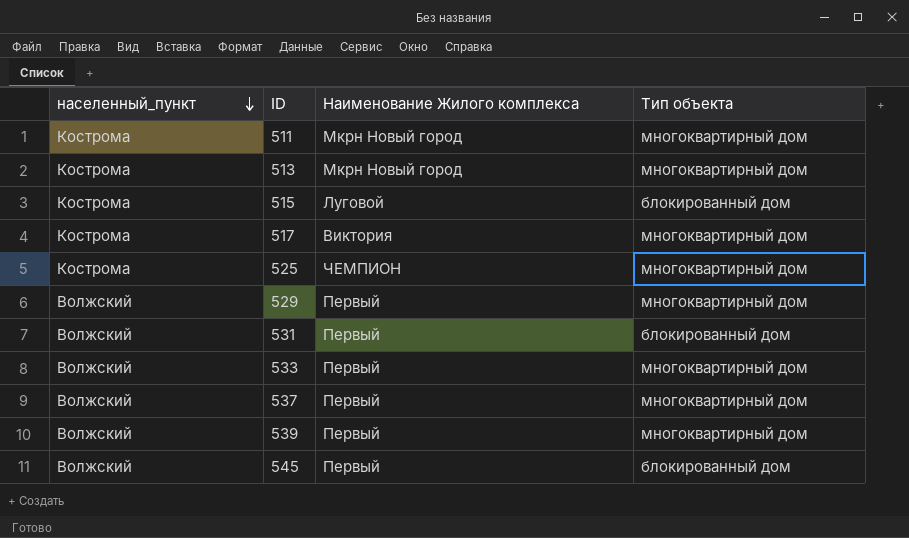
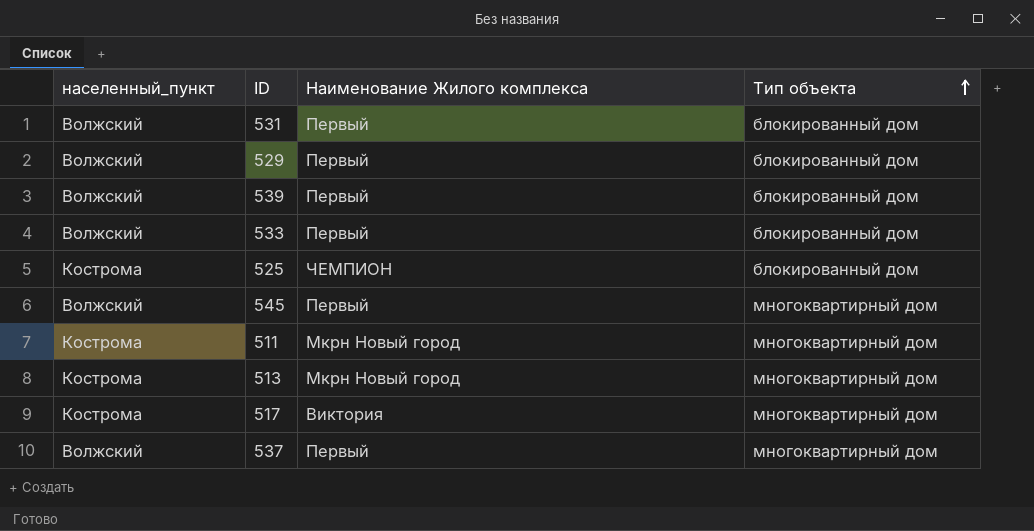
row order: населенный_пункт descending -> Тип объекта ascending
row 515: Кострома | Луговой | блокированный дом -> none
529 | Тип объекта: многоквартирный дом -> блокированный дом
539 | Тип объекта: многоквартирный дом -> блокированный дом
533 | Тип объекта: многоквартирный дом -> блокированный дом
525 | Тип объекта: многоквартирный дом -> блокированный дом
545 | Тип объекта: блокированный дом -> многоквартирный дом

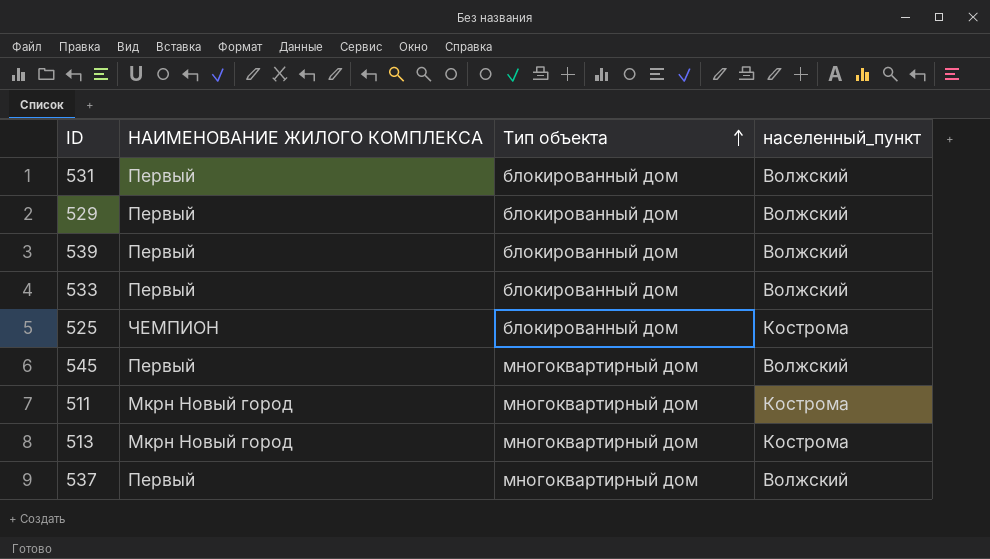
column name: Наименование Жилого комплекса -> НАИМЕНОВАНИЕ ЖИЛОГО КОМПЛЕКСА
column населенный_пункт | position: 1 -> 4
row 517: Кострома | Виктория | многоквартирный дом -> none

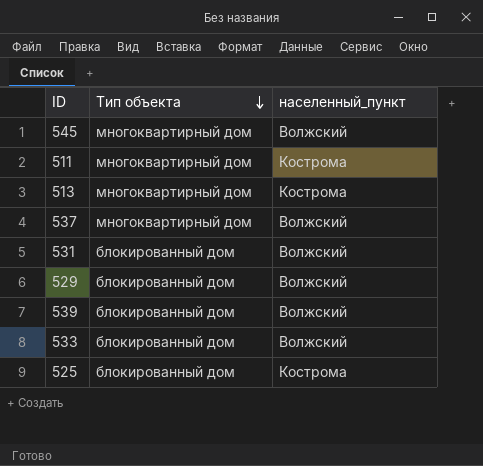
row order: Тип объекта ascending -> Тип объекта descending
column НАИМЕНОВАНИЕ ЖИЛОГО КОМПЛЕКСА | position: 2 -> none

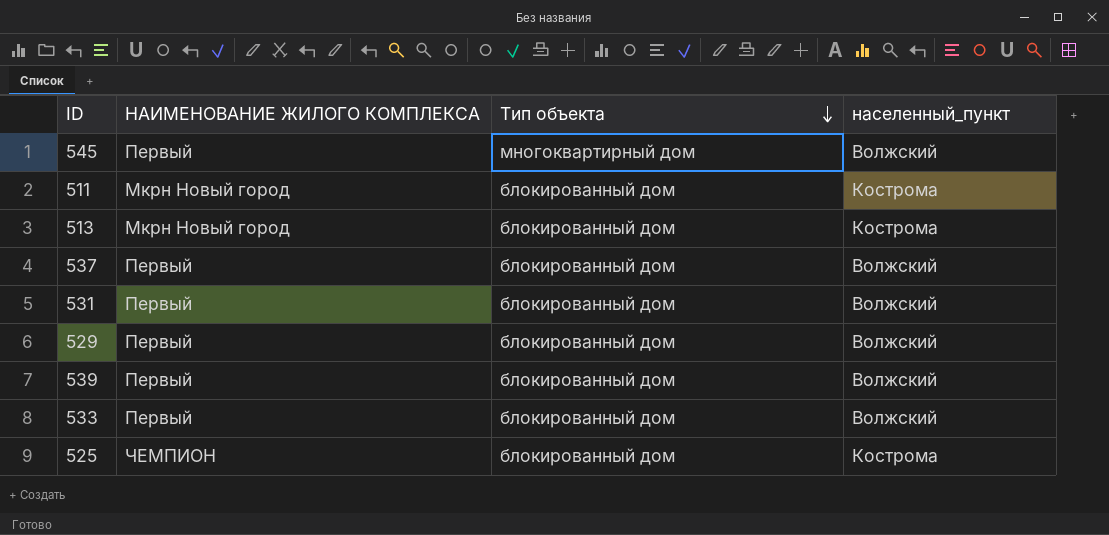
column НАИМЕНОВАНИЕ ЖИЛОГО КОМПЛЕКСА | position: none -> 2
511 | Тип объекта: многоквартирный дом -> блокированный дом
513 | Тип объекта: многоквартирный дом -> блокированный дом
537 | Тип объекта: многоквартирный дом -> блокированный дом

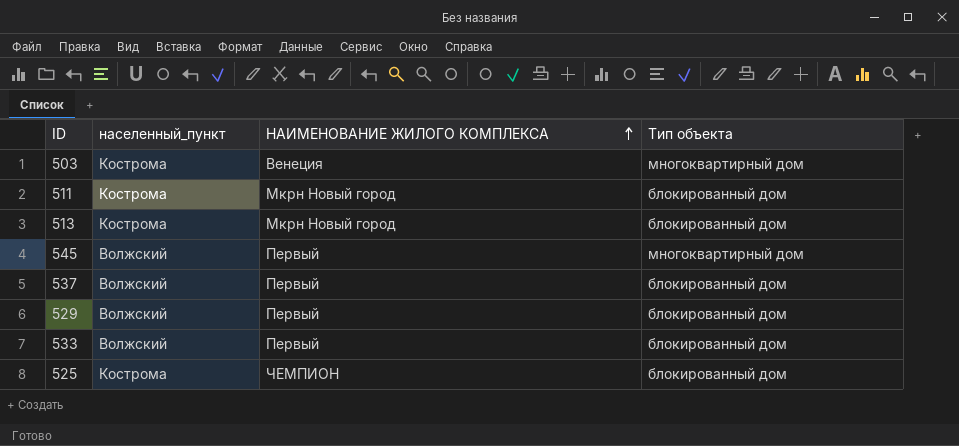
row order: Тип объекта descending -> НАИМЕНОВАНИЕ ЖИЛОГО КОМПЛЕКСА ascending
column населенный_пункт | position: 4 -> 2
row 531: Первый | блокированный дом | Волжский -> none
row 539: Первый | блокированный дом | Волжский -> none
row 503: none -> Кострома | Венеция | многоквартирный дом

